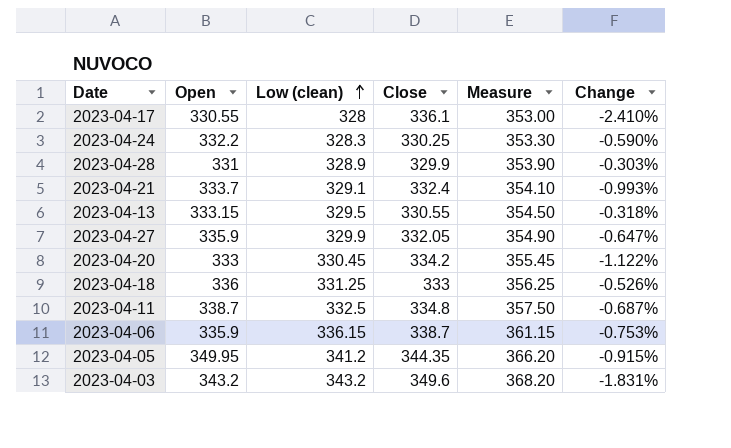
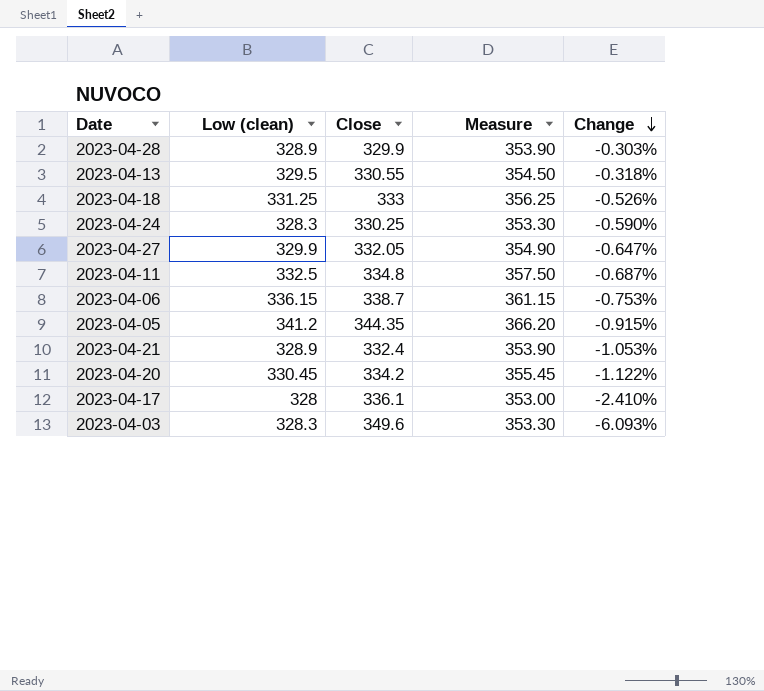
row order: Low (clean) ascending -> Change descending
column Open | position: 2 -> none
2023-04-21 | Low (clean): 329.1 -> 328.9
2023-04-21 | Measure: 354.10 -> 353.90
2023-04-21 | Change: -0.993% -> -1.053%
2023-04-03 | Low (clean): 343.2 -> 328.3
2023-04-03 | Measure: 368.20 -> 353.30
2023-04-03 | Change: -1.831% -> -6.093%

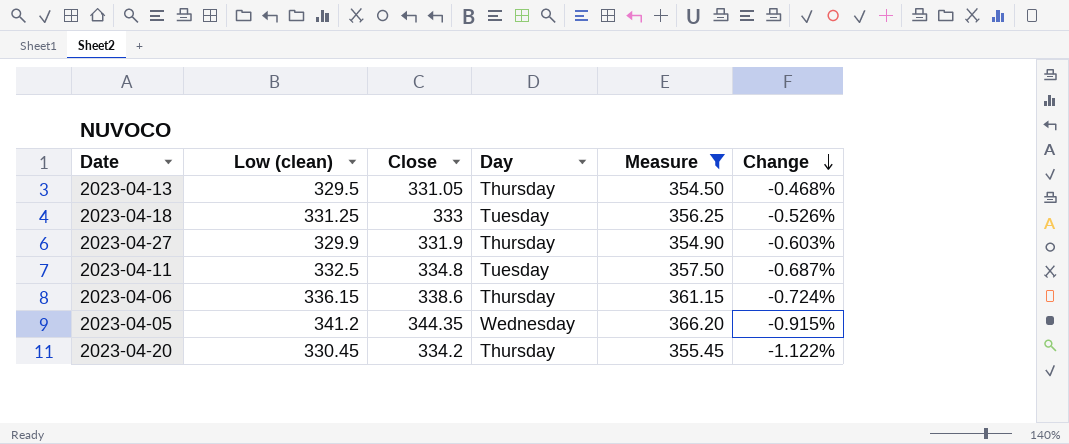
filter: none -> Measure >= 354.50
column Day | position: none -> 4
2023-04-13 | Close: 330.55 -> 331.05
2023-04-13 | Change: -0.318% -> -0.468%
2023-04-27 | Close: 332.05 -> 331.9
2023-04-27 | Change: -0.647% -> -0.603%
2023-04-06 | Close: 338.7 -> 338.6
2023-04-06 | Change: -0.753% -> -0.724%

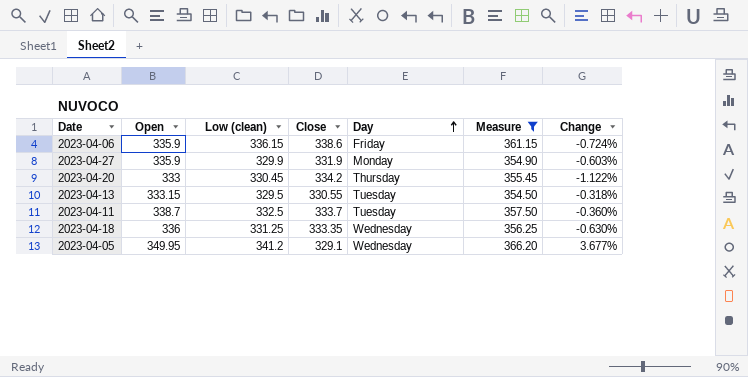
row order: Change descending -> Day ascending
column Open | position: none -> 2
2023-04-06 | Day: Thursday -> Friday
2023-04-27 | Day: Thursday -> Monday
2023-04-13 | Close: 331.05 -> 330.55
2023-04-13 | Day: Thursday -> Tuesday
2023-04-13 | Change: -0.468% -> -0.318%
2023-04-11 | Close: 334.8 -> 333.7
2023-04-11 | Change: -0.687% -> -0.360%
2023-04-18 | Close: 333 -> 333.35
2023-04-18 | Day: Tuesday -> Wednesday
2023-04-18 | Change: -0.526% -> -0.630%
2023-04-05 | Close: 344.35 -> 329.1
2023-04-05 | Change: -0.915% -> 3.677%

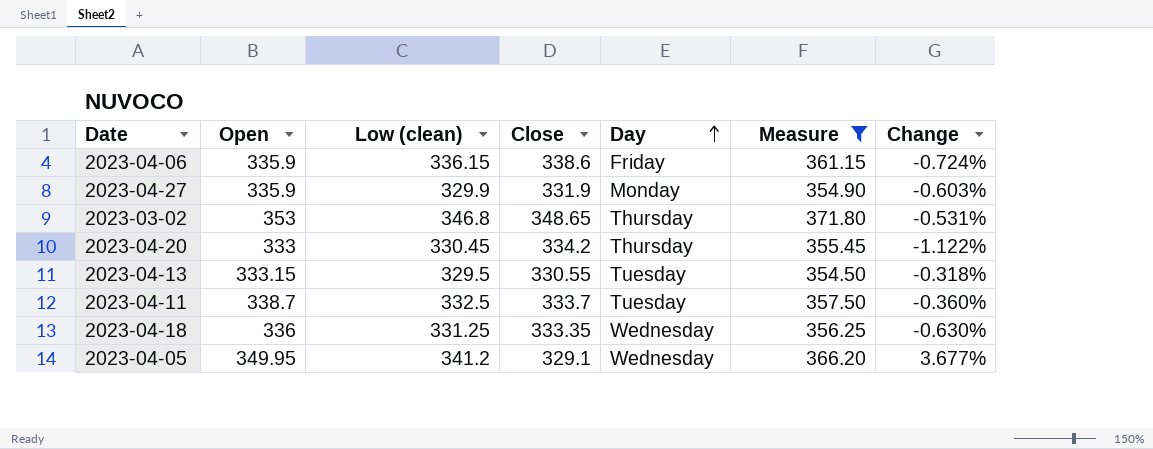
row 2023-03-02: none -> 353 | 346.8 | 348.65 | Thursday | 371.80 | -0.531%

